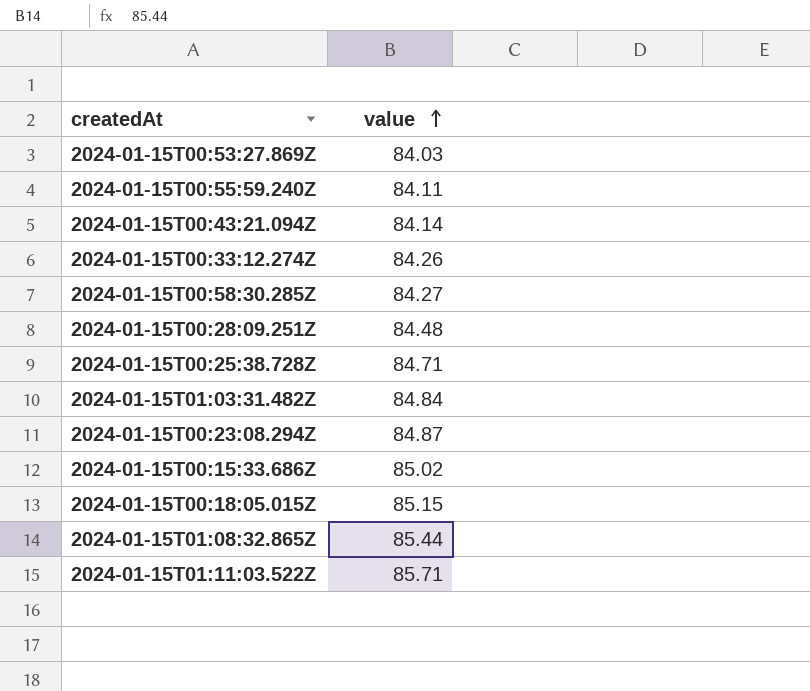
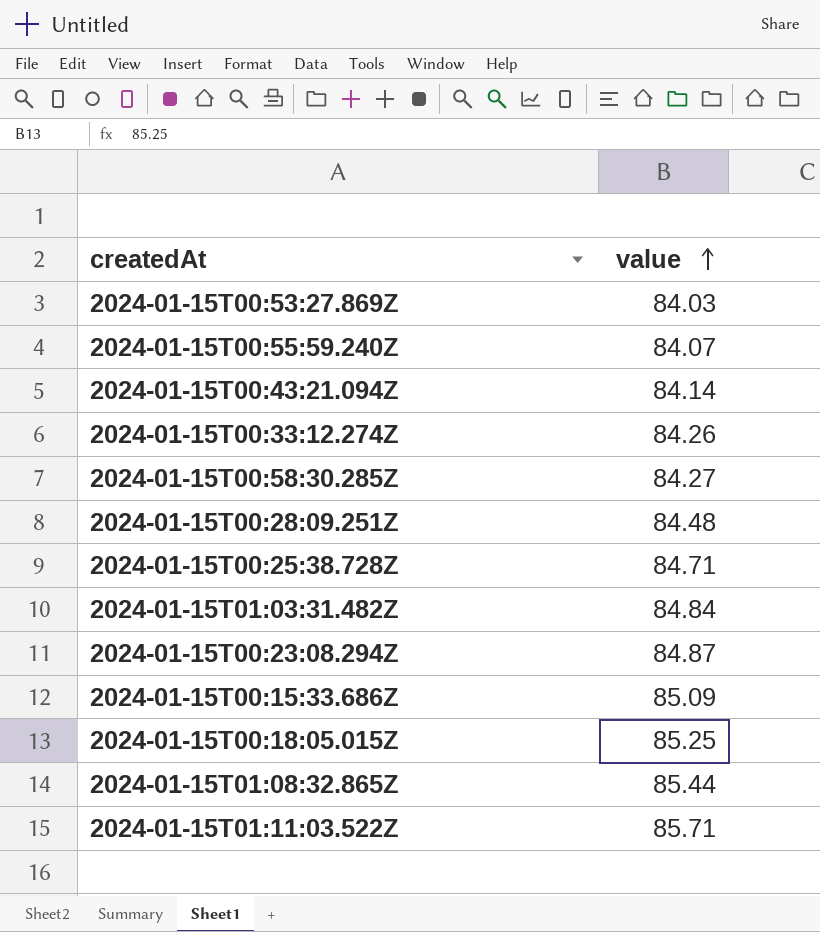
2024-01-15T00:55:59.240Z | value: 84.11 -> 84.07
2024-01-15T00:15:33.686Z | value: 85.02 -> 85.09
2024-01-15T00:18:05.015Z | value: 85.15 -> 85.25

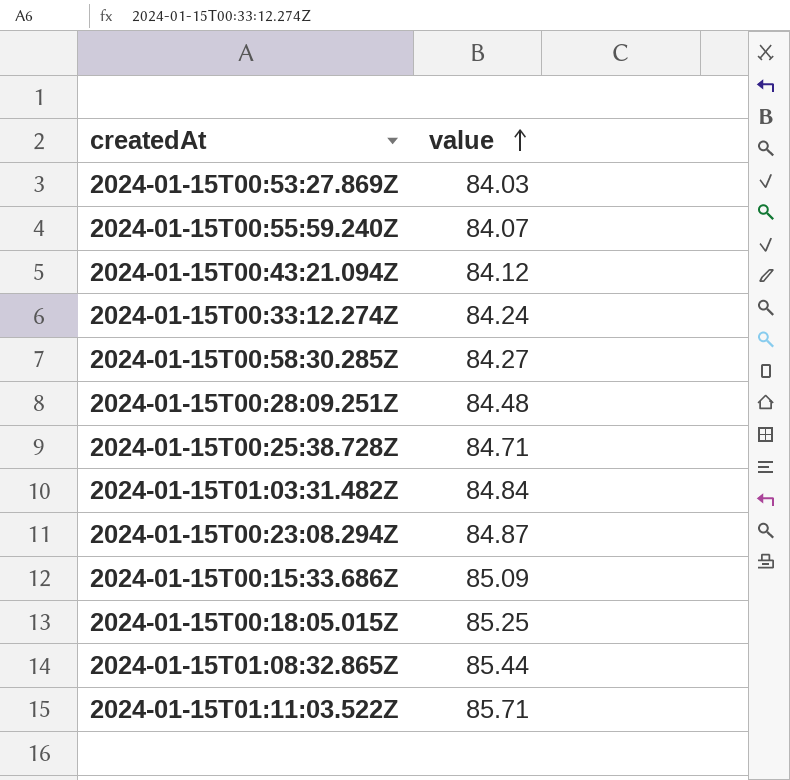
2024-01-15T00:43:21.094Z | value: 84.14 -> 84.12
2024-01-15T00:33:12.274Z | value: 84.26 -> 84.24

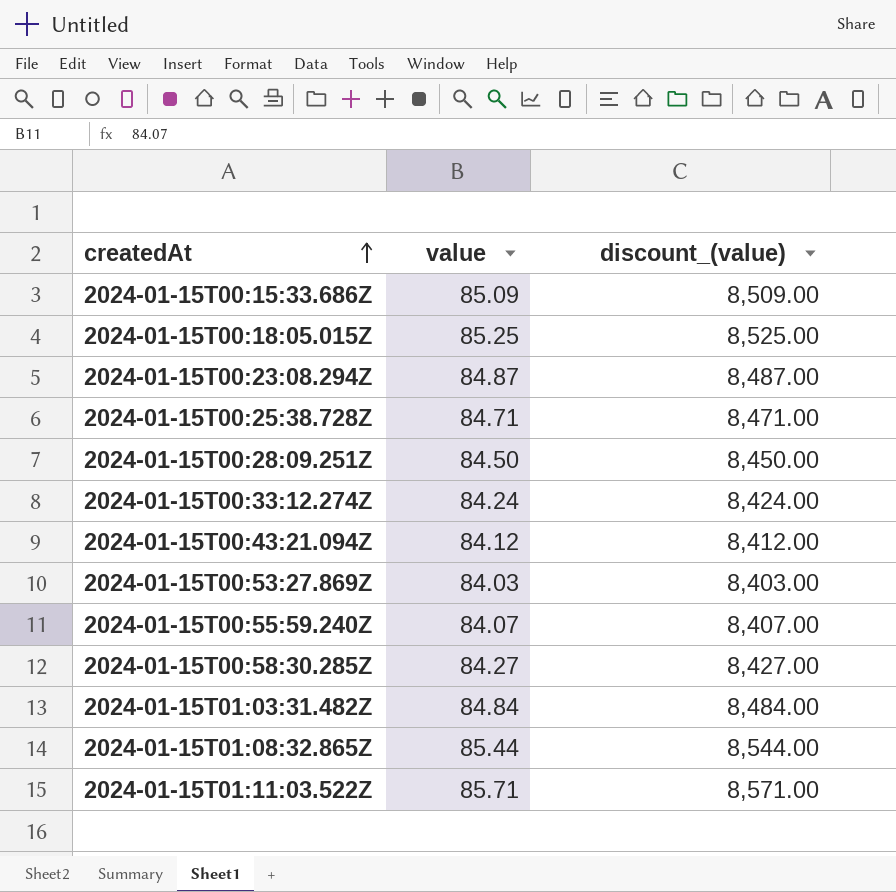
row order: value ascending -> createdAt ascending
column discount_(value) | formula: none -> [value] * 100
2024-01-15T00:28:09.251Z | value: 84.48 -> 84.50

